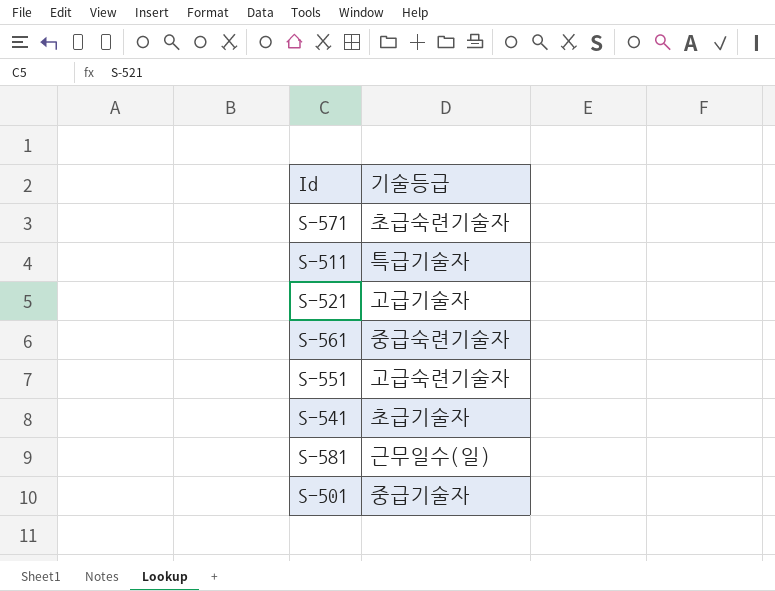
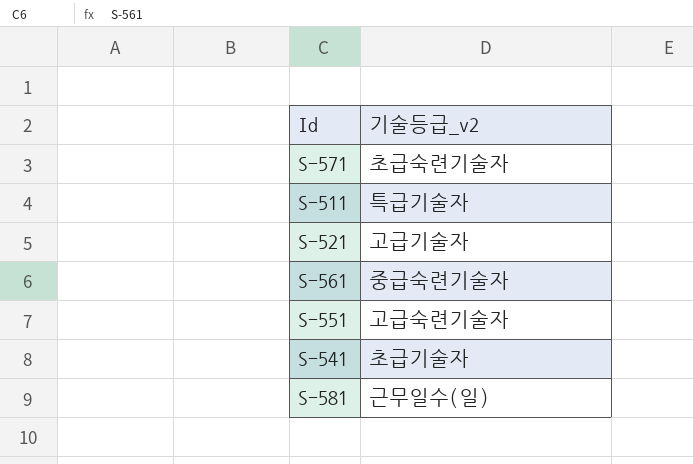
column name: 기술등급 -> 기술등급_v2
row S-501: 중급기술자 -> none

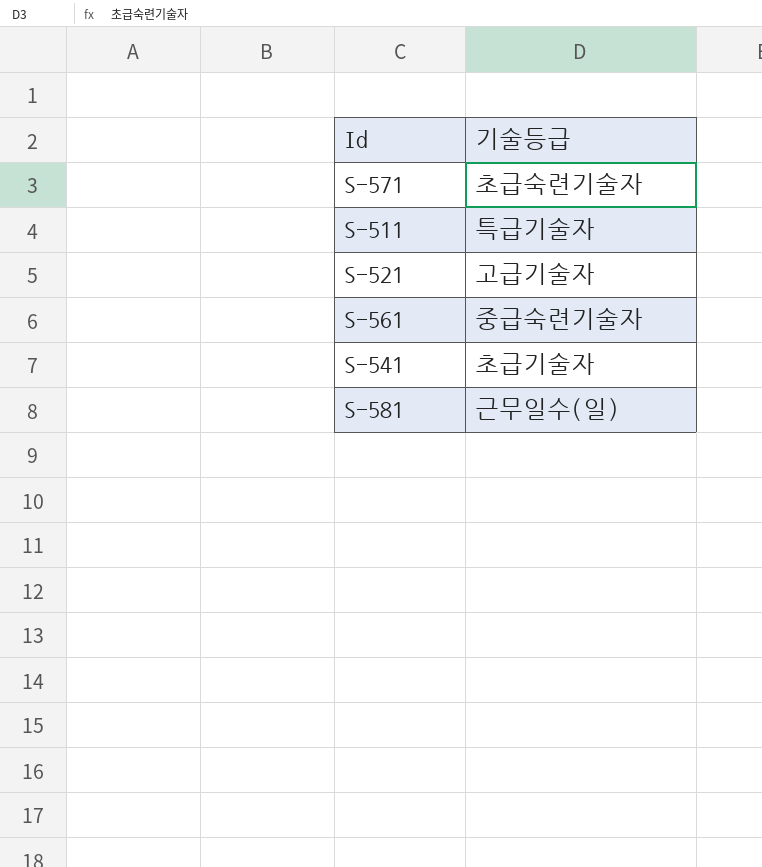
column name: 기술등급_v2 -> 기술등급
row S-551: 고급숙련기술자 -> none

